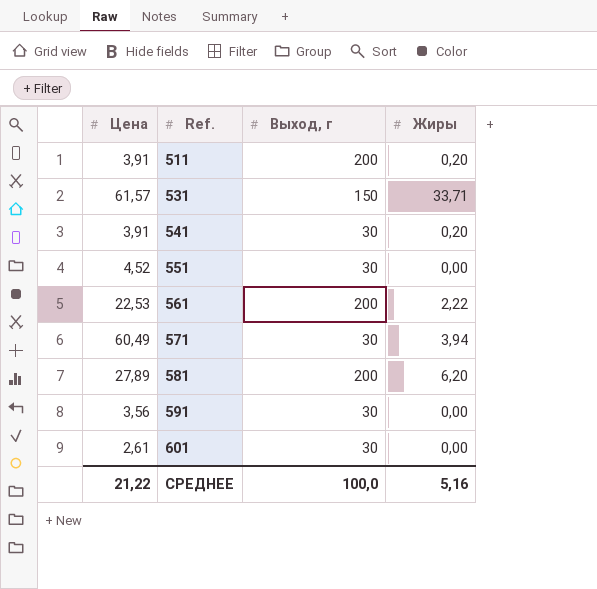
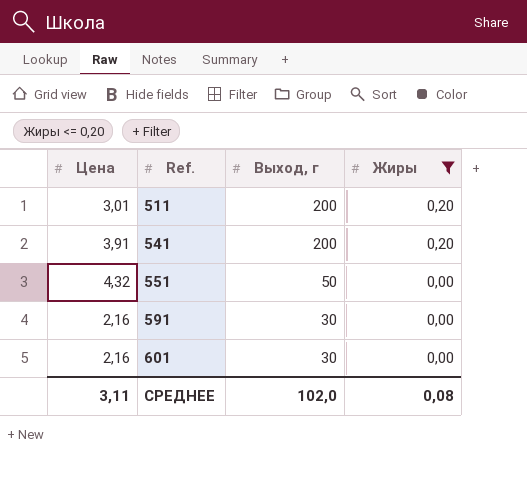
filter: none -> Жиры <= 0,20
511 | Цена: 3,91 -> 3,01
541 | Выход, г: 30 -> 200
551 | Цена: 4,52 -> 4,32
551 | Выход, г: 30 -> 50
591 | Цена: 3,56 -> 2,16
601 | Цена: 2,61 -> 2,16
СРЕДНЕЕ | Цена: 21,22 -> 3,11
СРЕДНЕЕ | Выход, г: 100,0 -> 102,0
СРЕДНЕЕ | Жиры: 5,16 -> 0,08

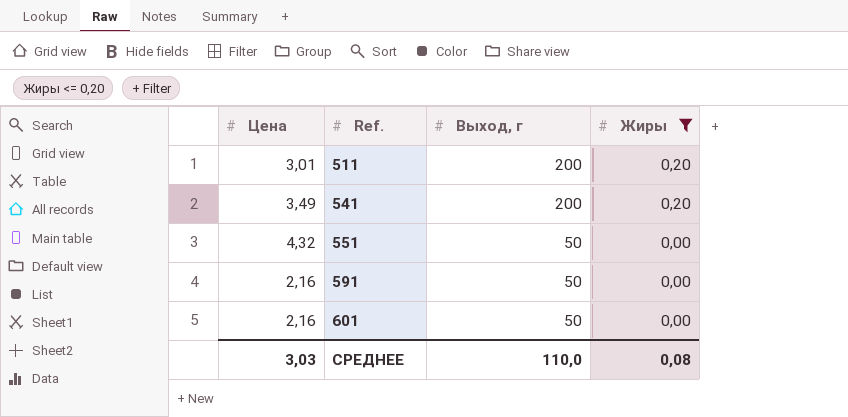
541 | Цена: 3,91 -> 3,49
591 | Выход, г: 30 -> 50
601 | Выход, г: 30 -> 50
СРЕДНЕЕ | Цена: 3,11 -> 3,03
СРЕДНЕЕ | Выход, г: 102,0 -> 110,0

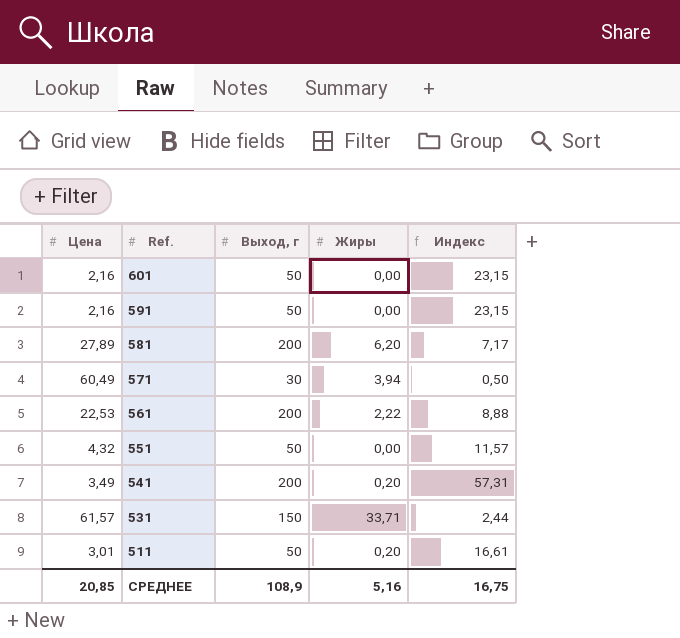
filter: Жиры <= 0,20 -> none
row order: Ref. ascending -> Ref. descending
column Индекс | formula: none -> [Выход, г] / [Цена]
511 | Выход, г: 200 -> 50
СРЕДНЕЕ | Цена: 3,03 -> 20,85
СРЕДНЕЕ | Выход, г: 110,0 -> 108,9
СРЕДНЕЕ | Жиры: 0,08 -> 5,16

